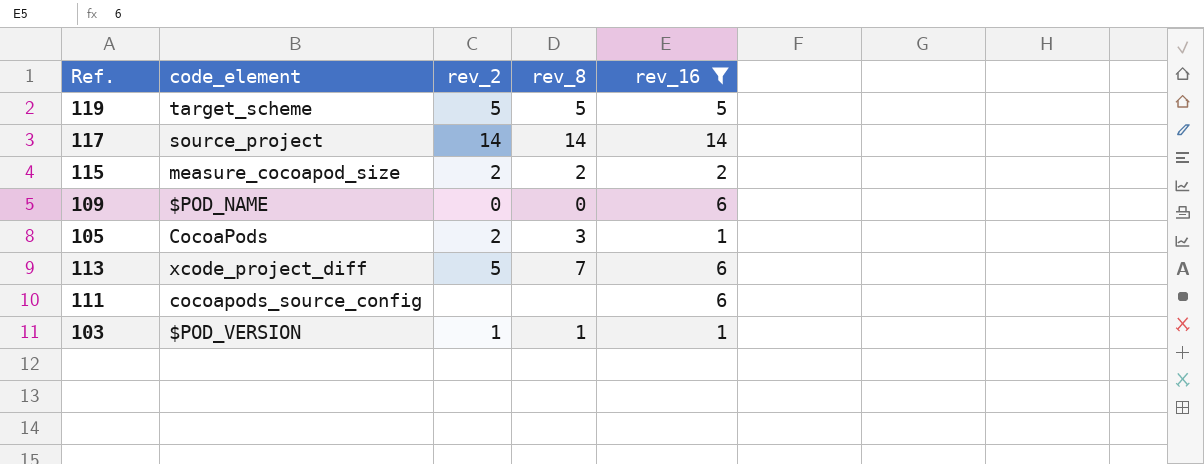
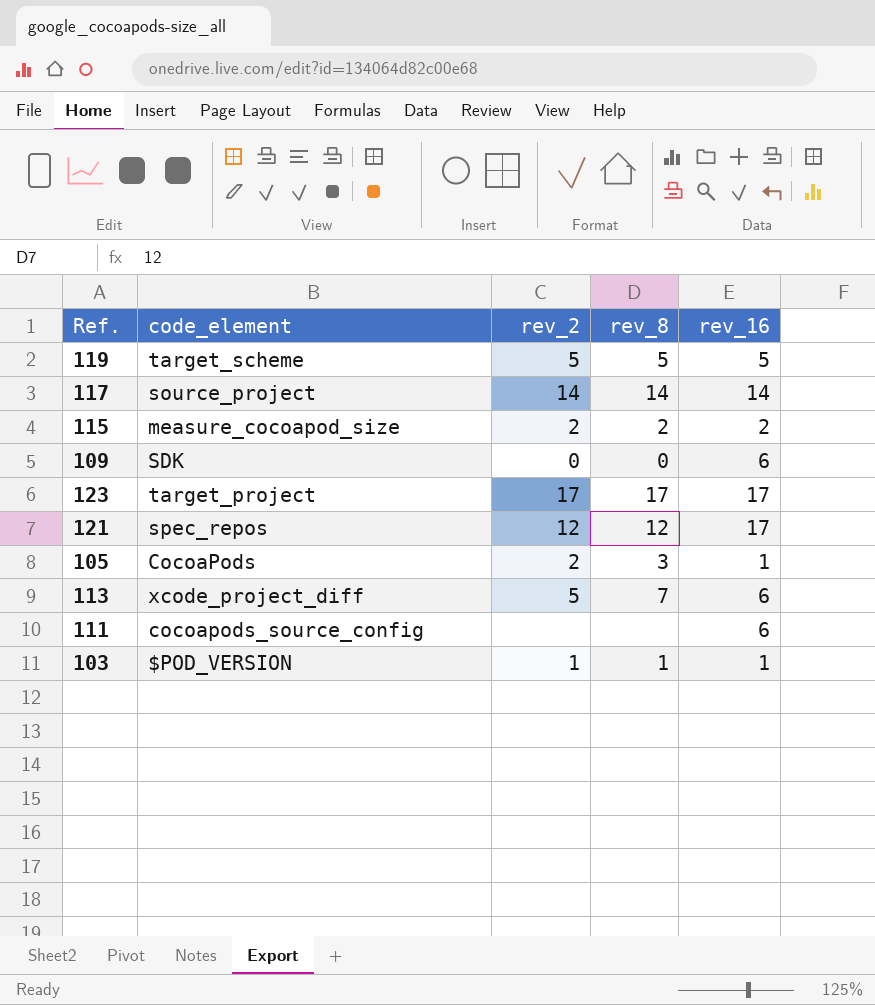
filter: rev_16 != 17 -> none
109 | code_element: $POD_NAME -> SDK

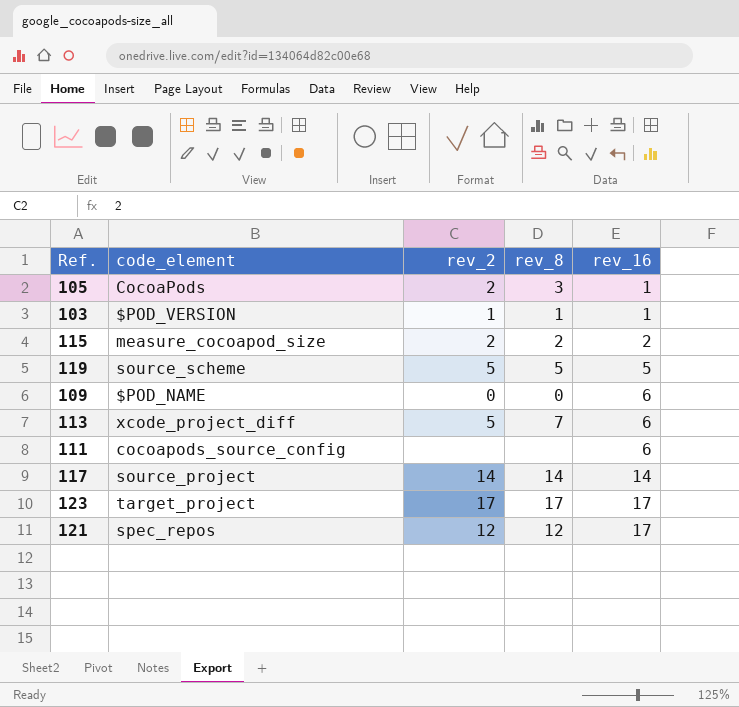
row order: none -> rev_16 ascending
119 | code_element: target_scheme -> source_scheme
109 | code_element: SDK -> $POD_NAME

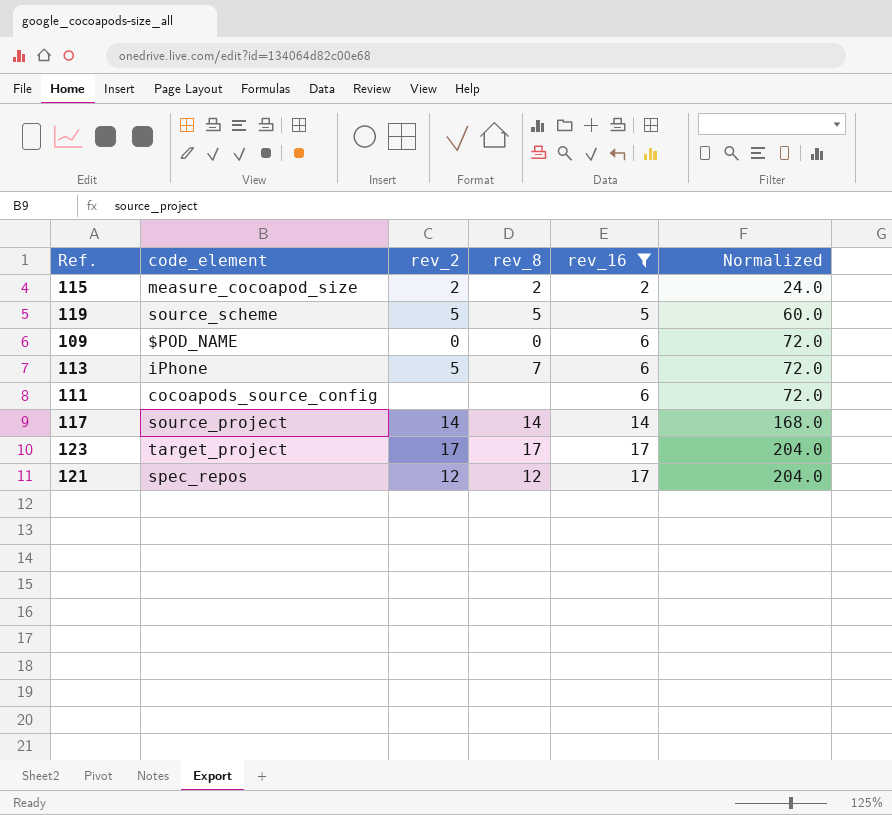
filter: none -> rev_16 != 1
column Normalized | formula: none -> [rev_16] * 12
113 | code_element: xcode_project_diff -> iPhone

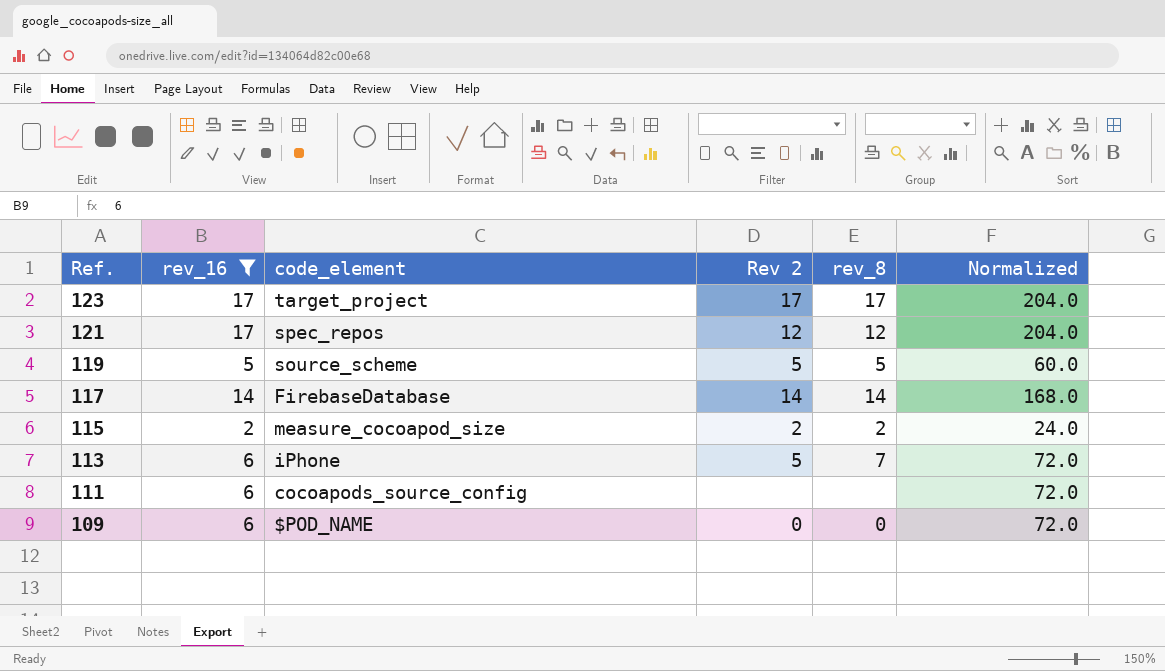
row order: rev_16 ascending -> Ref. descending
column rev_16 | position: 5 -> 2
column name: rev_2 -> Rev 2
117 | code_element: source_project -> FirebaseDatabase

